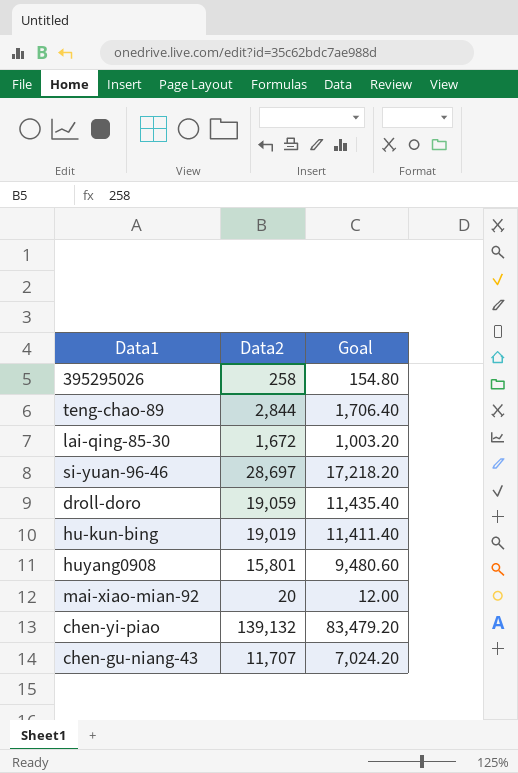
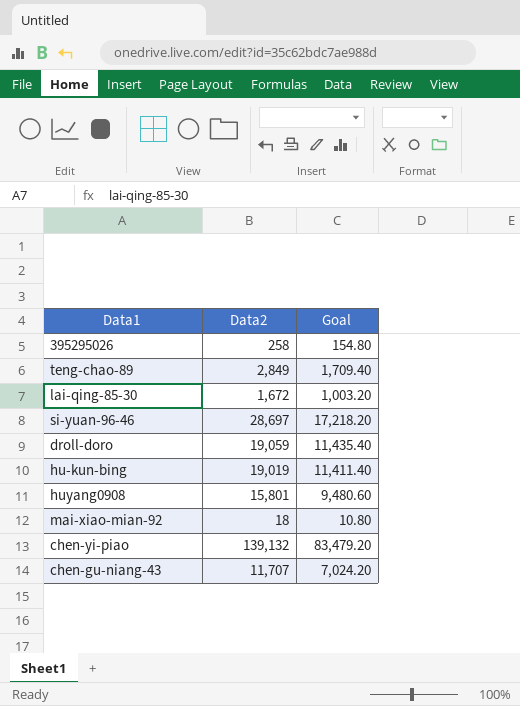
teng-chao-89 | Data2: 2,844 -> 2,849
teng-chao-89 | Goal: 1,706.40 -> 1,709.40
mai-xiao-mian-92 | Data2: 20 -> 18
mai-xiao-mian-92 | Goal: 12.00 -> 10.80

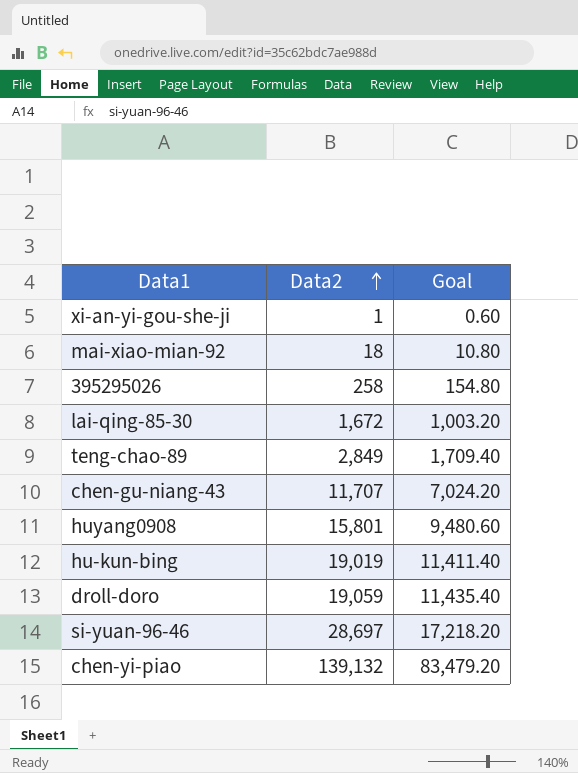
row order: none -> Data2 ascending
row xi-an-yi-gou-she-ji: none -> 1 | 0.60

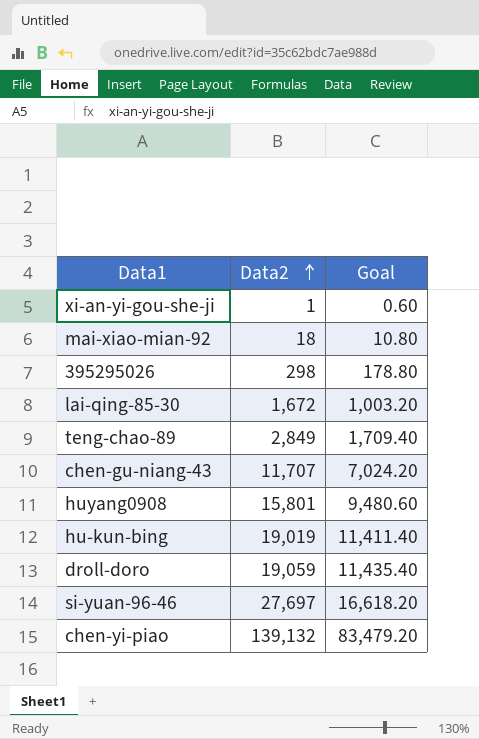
395295026 | Data2: 258 -> 298
395295026 | Goal: 154.80 -> 178.80
si-yuan-96-46 | Data2: 28,697 -> 27,697
si-yuan-96-46 | Goal: 17,218.20 -> 16,618.20

